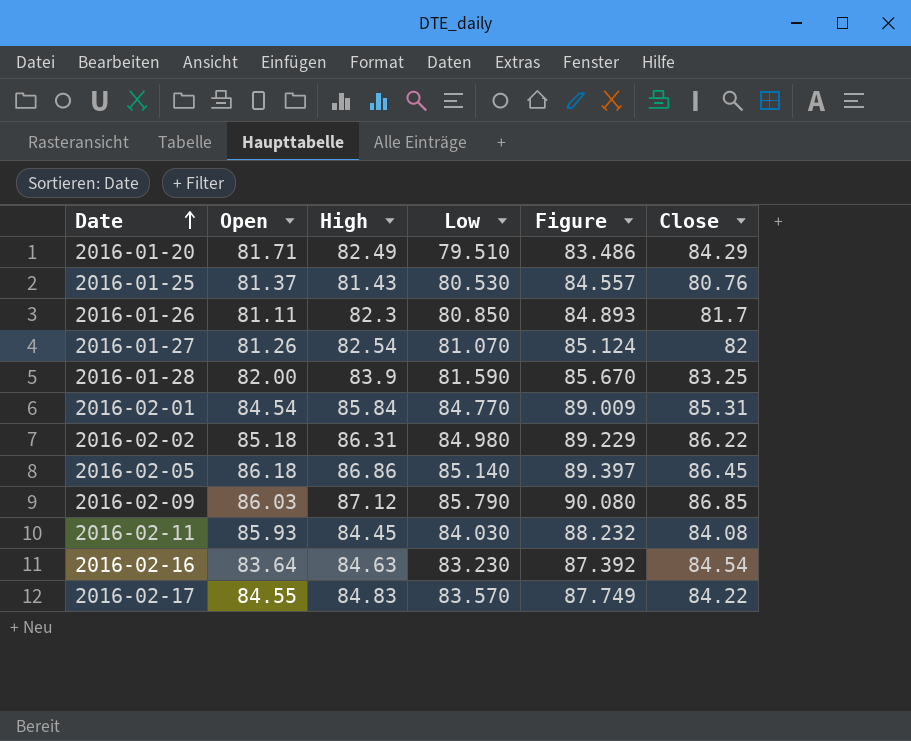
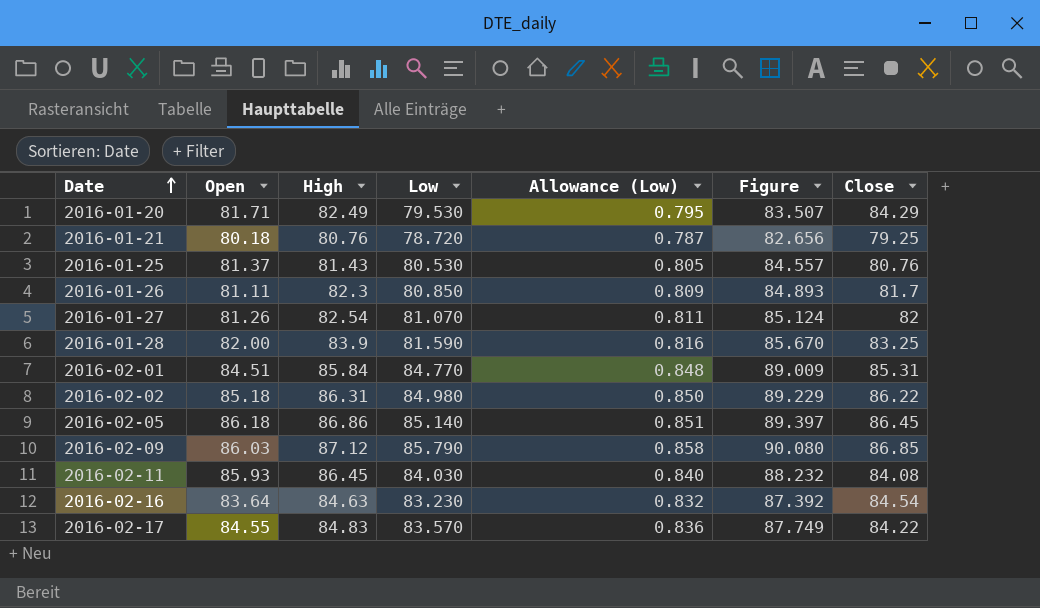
column Allowance (Low) | formula: none -> [Low] * 0.01
2016-01-20 | Low: 79.510 -> 79.530
2016-01-20 | Figure: 83.486 -> 83.507
row 2016-01-21: none -> 80.18 | 80.76 | 78.720 | 0.787 | 82.656 | 79.25
2016-02-01 | Open: 84.54 -> 84.51
2016-02-11 | High: 84.45 -> 86.45

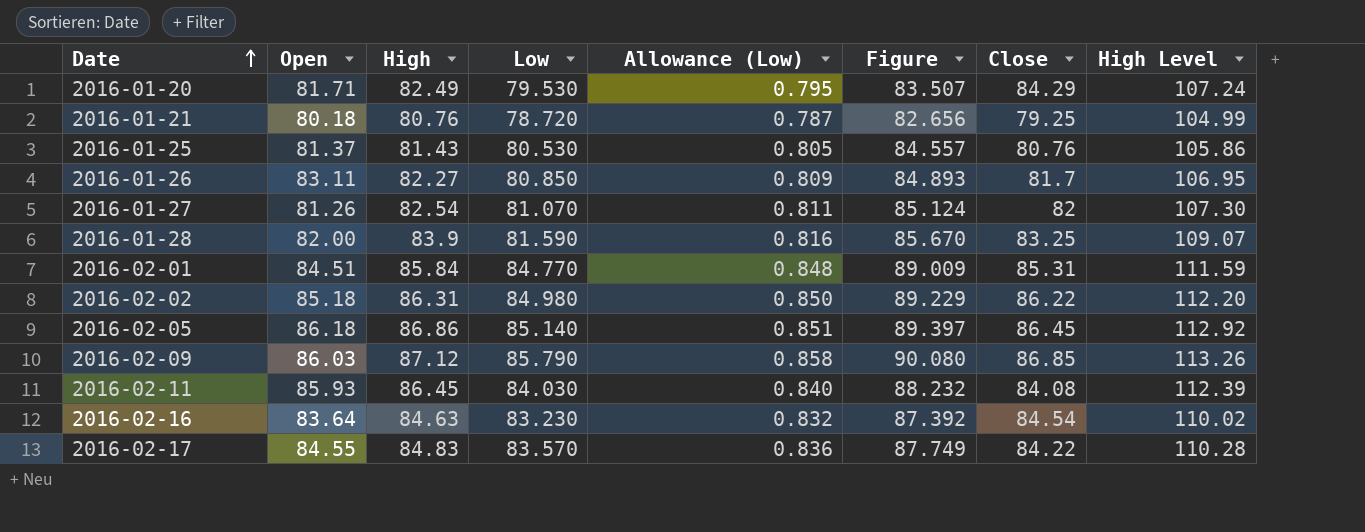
column High Level | formula: none -> [High] * 1.3
2016-01-26 | Open: 81.11 -> 83.11
2016-01-26 | High: 82.3 -> 82.27

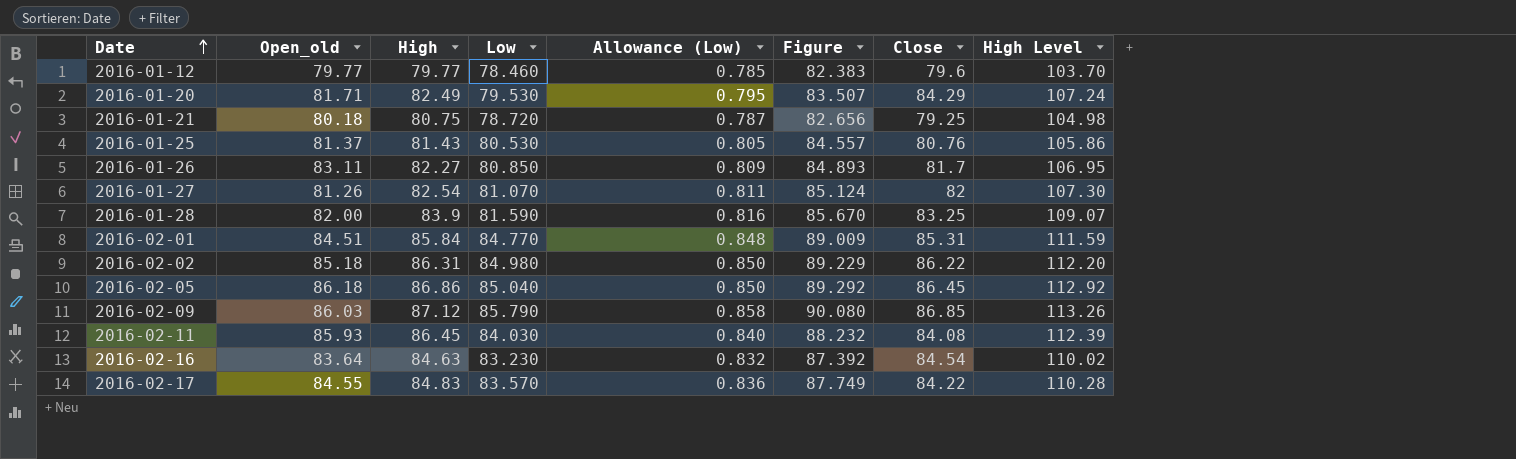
column name: Open -> Open_old
row 2016-01-12: none -> 79.77 | 79.77 | 78.460 | 0.785 | 82.383 | 79.6 | 103.70
2016-01-21 | High: 80.76 -> 80.75
2016-01-21 | High Level: 104.99 -> 104.98
2016-02-05 | Low: 85.140 -> 85.040
2016-02-05 | Allowance (Low): 0.851 -> 0.850
2016-02-05 | Figure: 89.397 -> 89.292

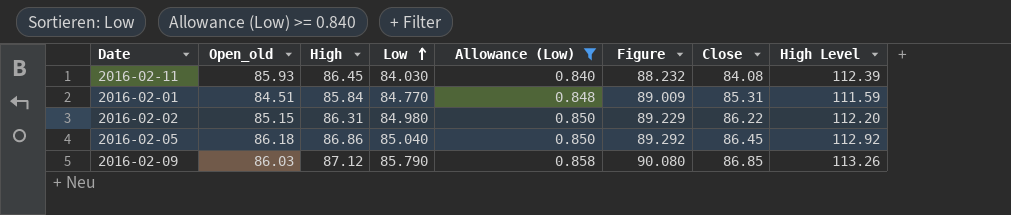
filter: none -> Allowance (Low) >= 0.840
row order: Date ascending -> Low ascending
2016-02-02 | Open_old: 85.18 -> 85.15

